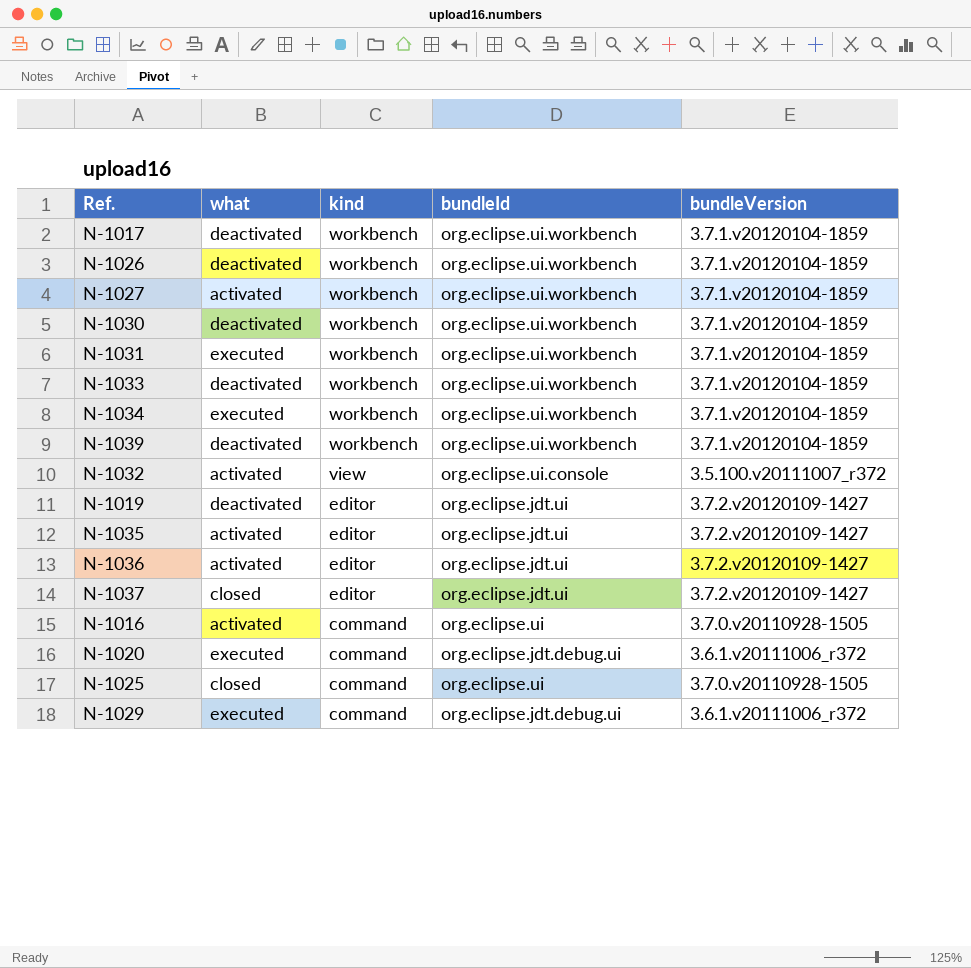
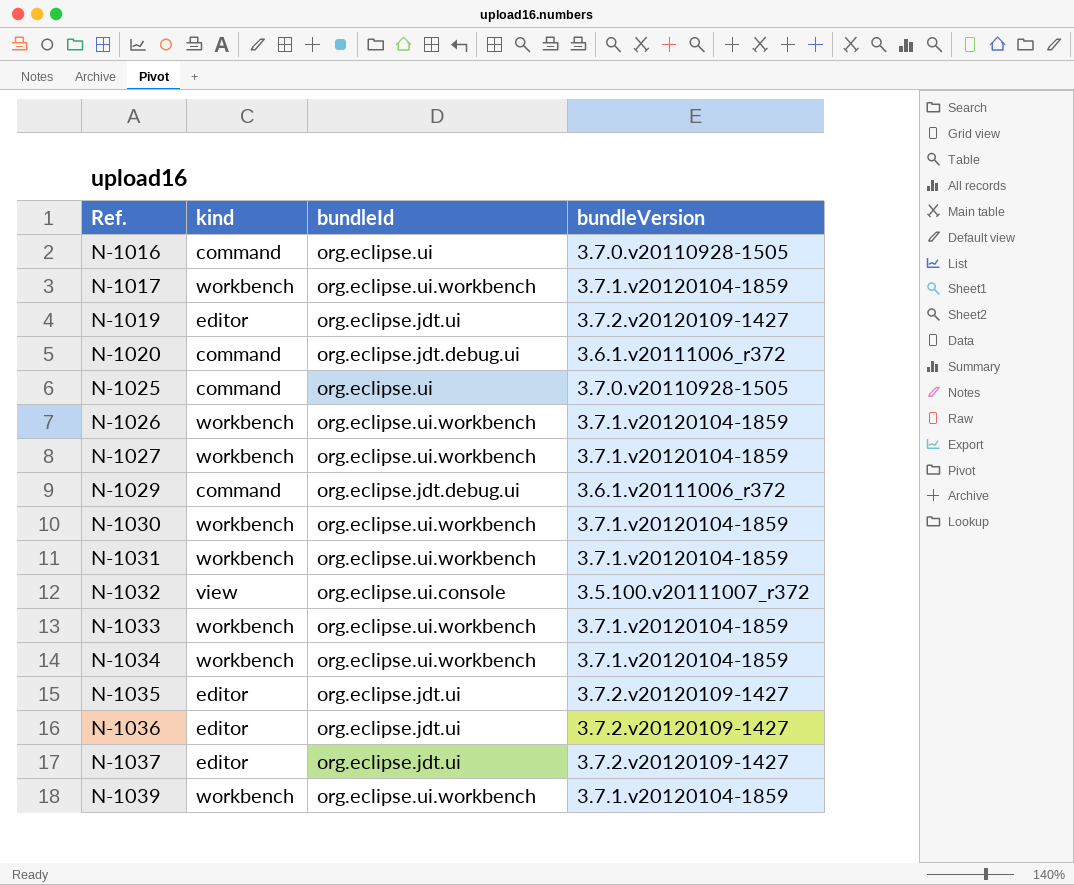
row order: kind descending -> Ref. ascending
column what | position: 2 -> none

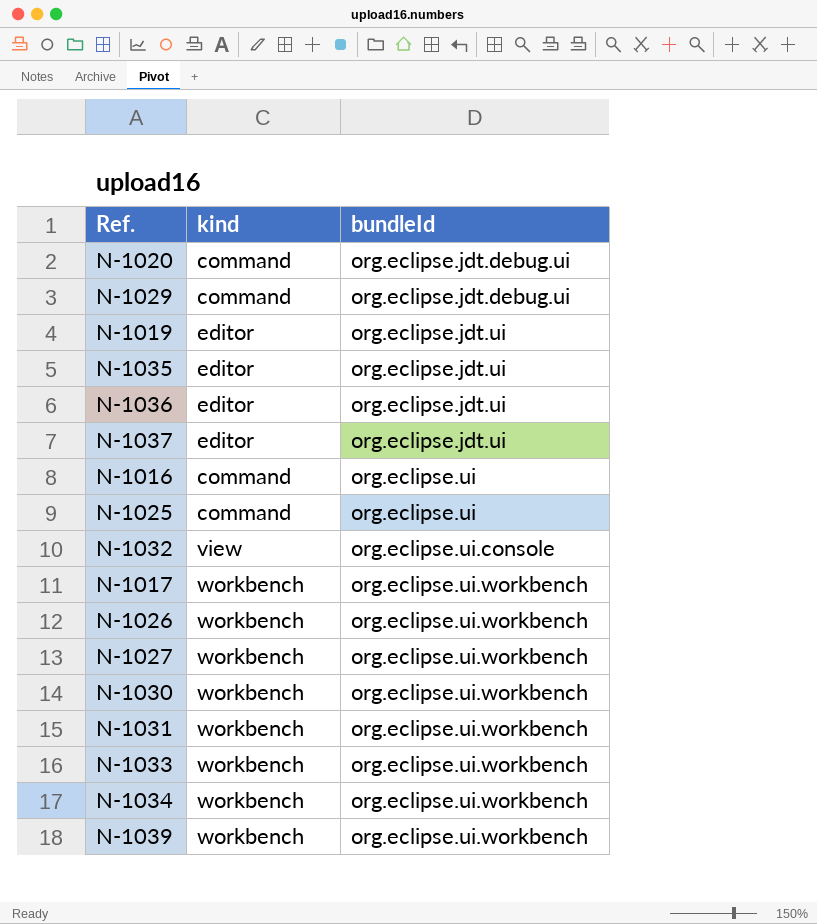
row order: Ref. ascending -> bundleId ascending
column bundleVersion | position: 4 -> none

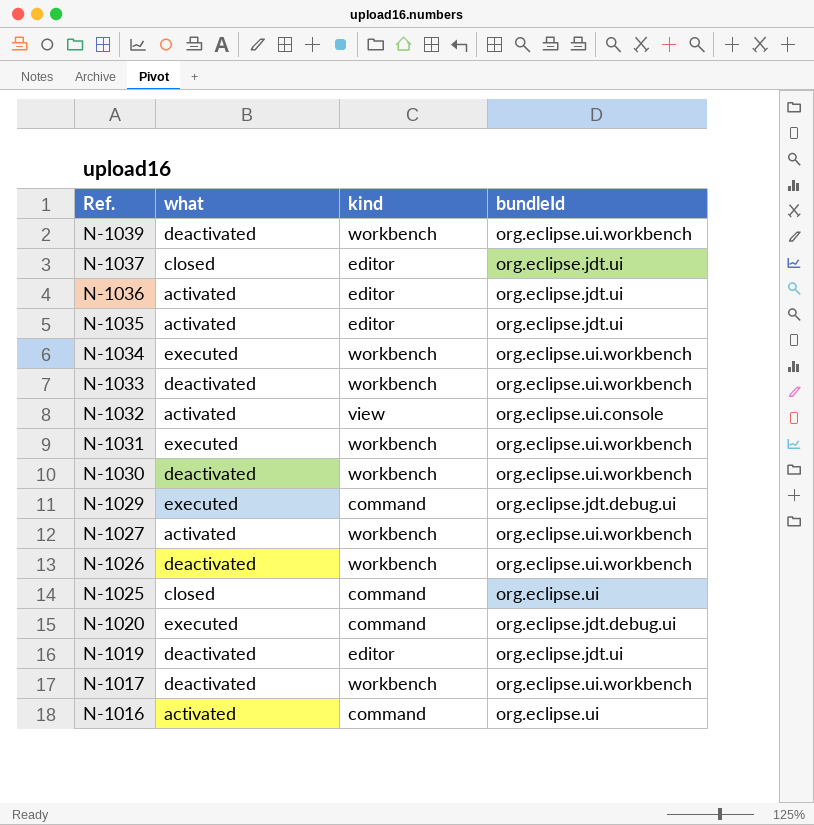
row order: bundleId ascending -> Ref. descending
column what | position: none -> 2

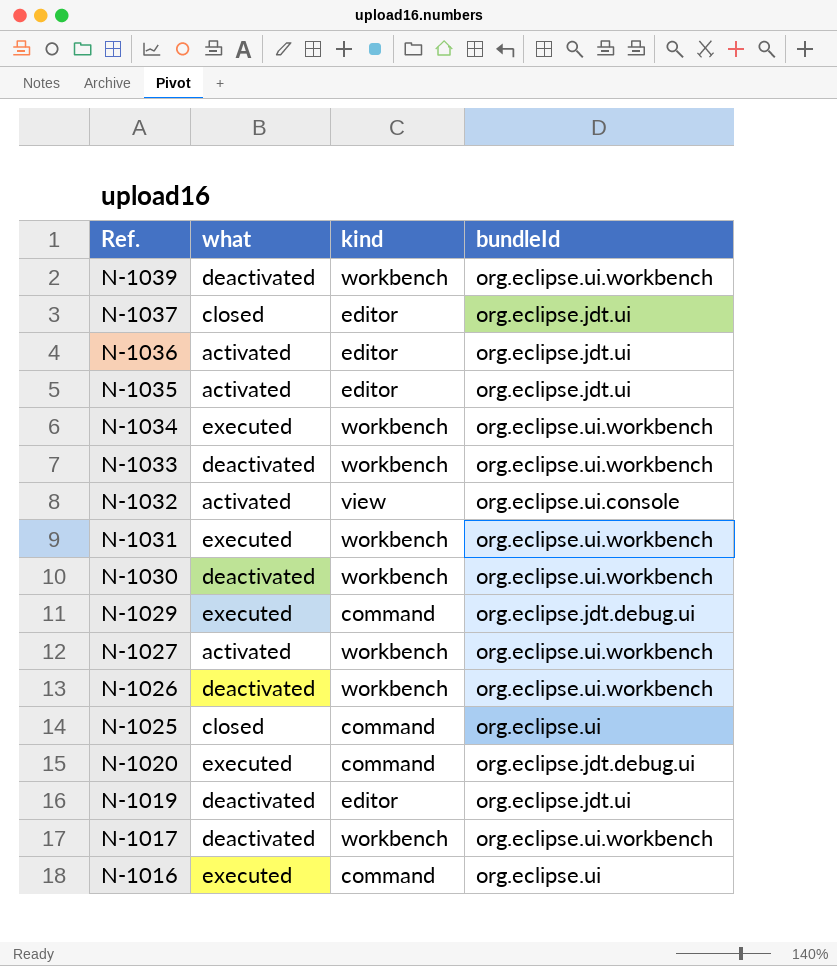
N-1016 | what: activated -> executed

